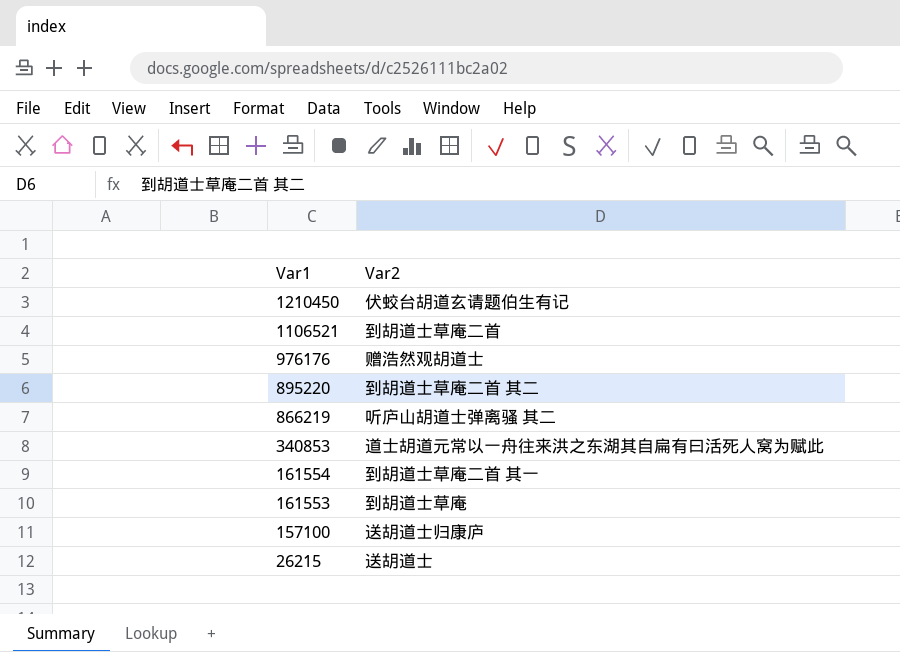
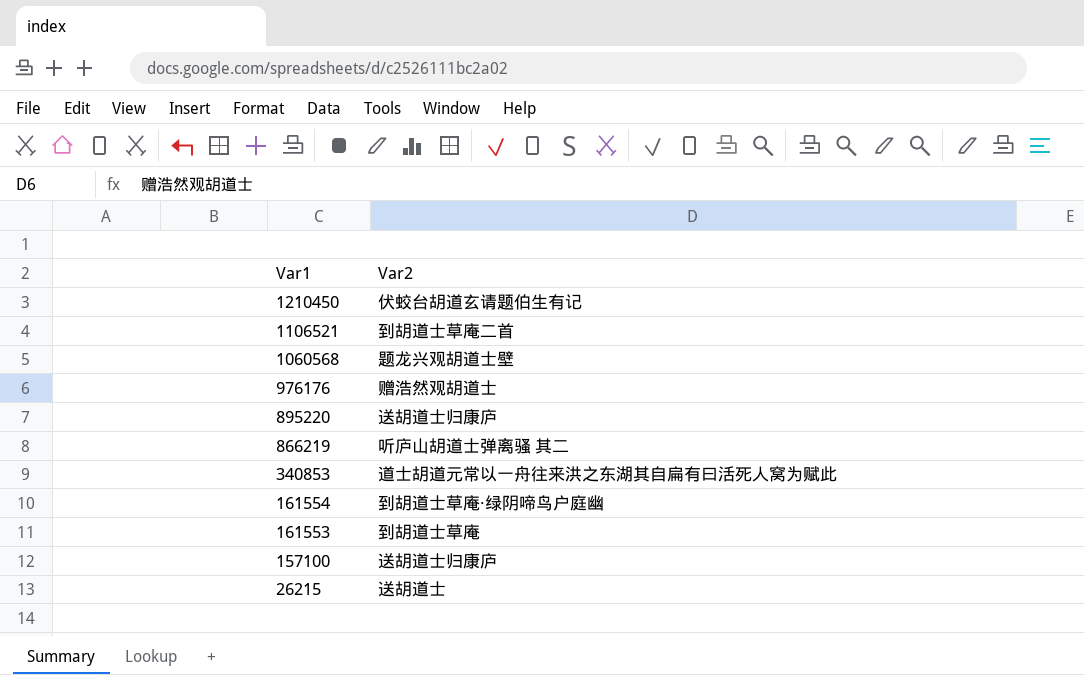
row 1060568: none -> 题龙兴观胡道士壁
895220 | Var2: 到胡道士草庵二首 其二 -> 送胡道士归康庐
161554 | Var2: 到胡道士草庵二首 其一 -> 到胡道士草庵·绿阴啼鸟户庭幽

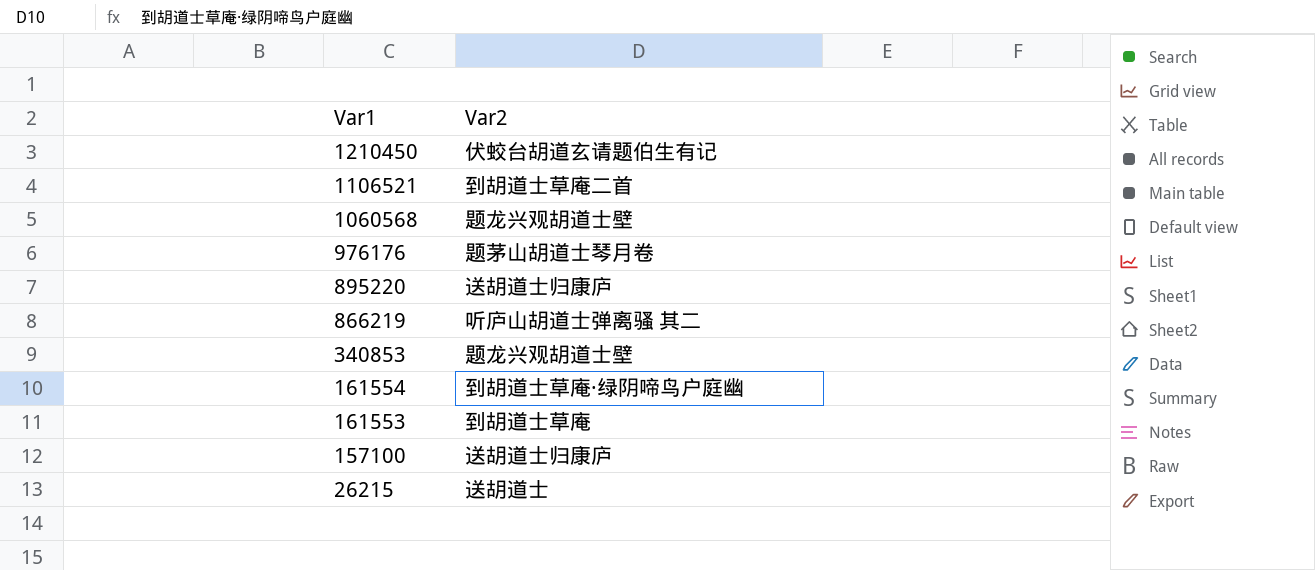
976176 | Var2: 赠浩然观胡道士 -> 题茅山胡道士琴月卷
340853 | Var2: 道士胡道元常以一舟往来洪之东湖其自扁有曰活死人窝为赋此 -> 题龙兴观胡道士壁

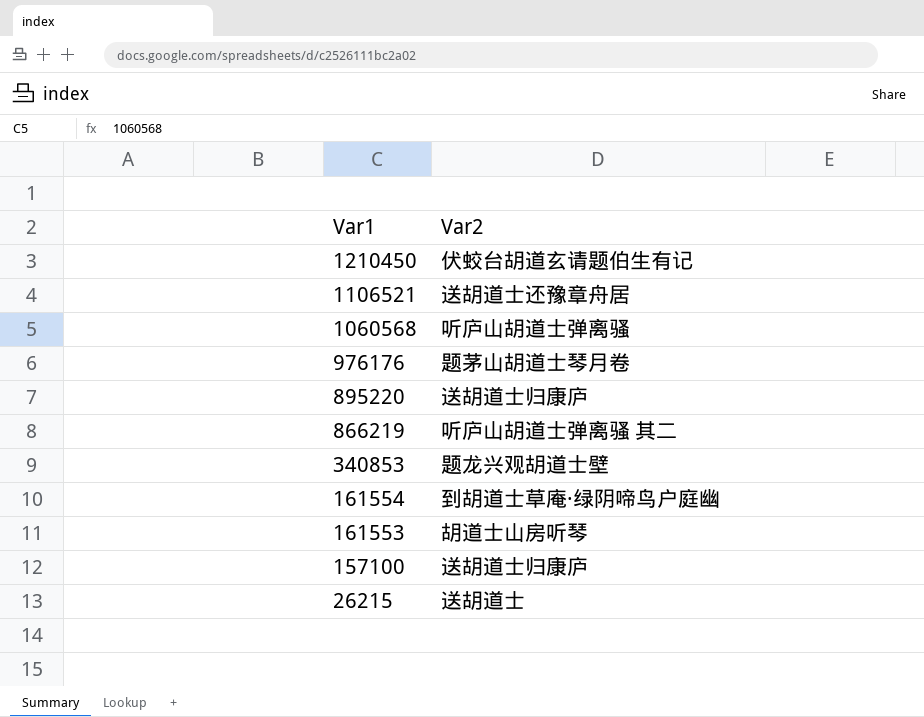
1106521 | Var2: 到胡道士草庵二首 -> 送胡道士还豫章舟居
1060568 | Var2: 题龙兴观胡道士壁 -> 听庐山胡道士弹离骚
161553 | Var2: 到胡道士草庵 -> 胡道士山房听琴

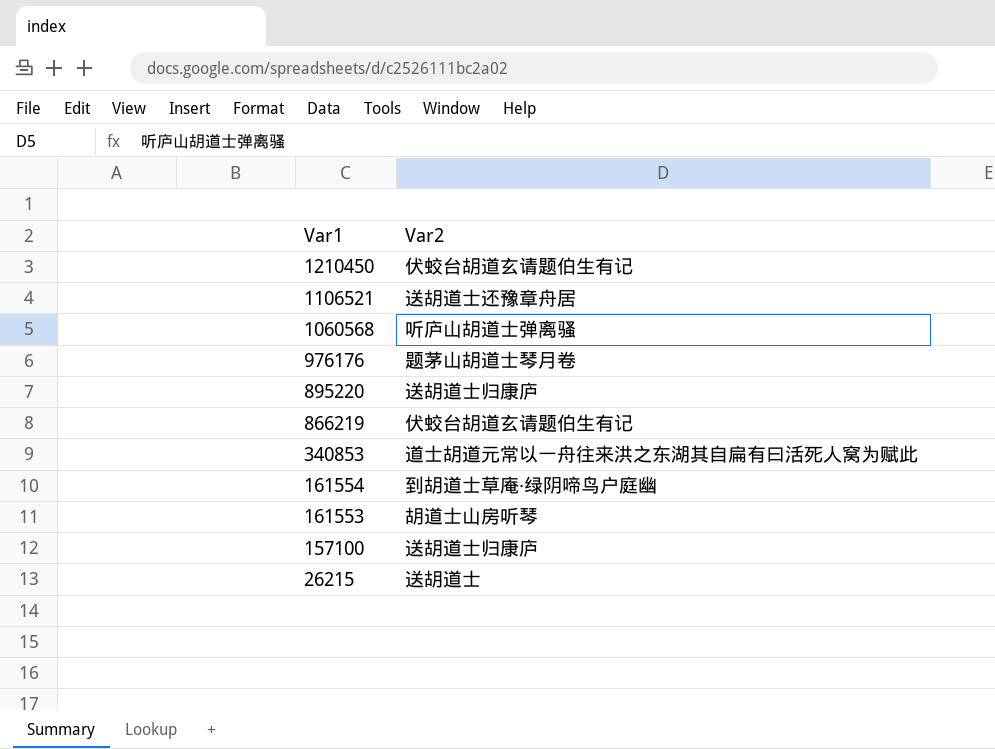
866219 | Var2: 听庐山胡道士弹离骚 其二 -> 伏蛟台胡道玄请题伯生有记
340853 | Var2: 题龙兴观胡道士壁 -> 道士胡道元常以一舟往来洪之东湖其自扁有曰活死人窝为赋此

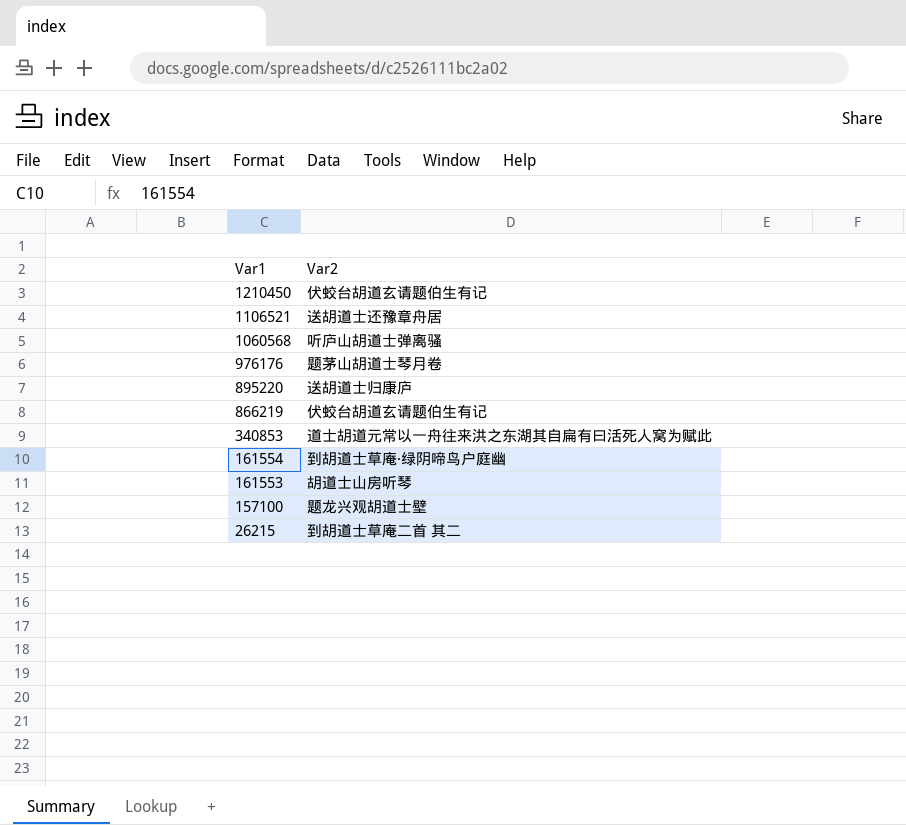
157100 | Var2: 送胡道士归康庐 -> 题龙兴观胡道士壁
26215 | Var2: 送胡道士 -> 到胡道士草庵二首 其二

